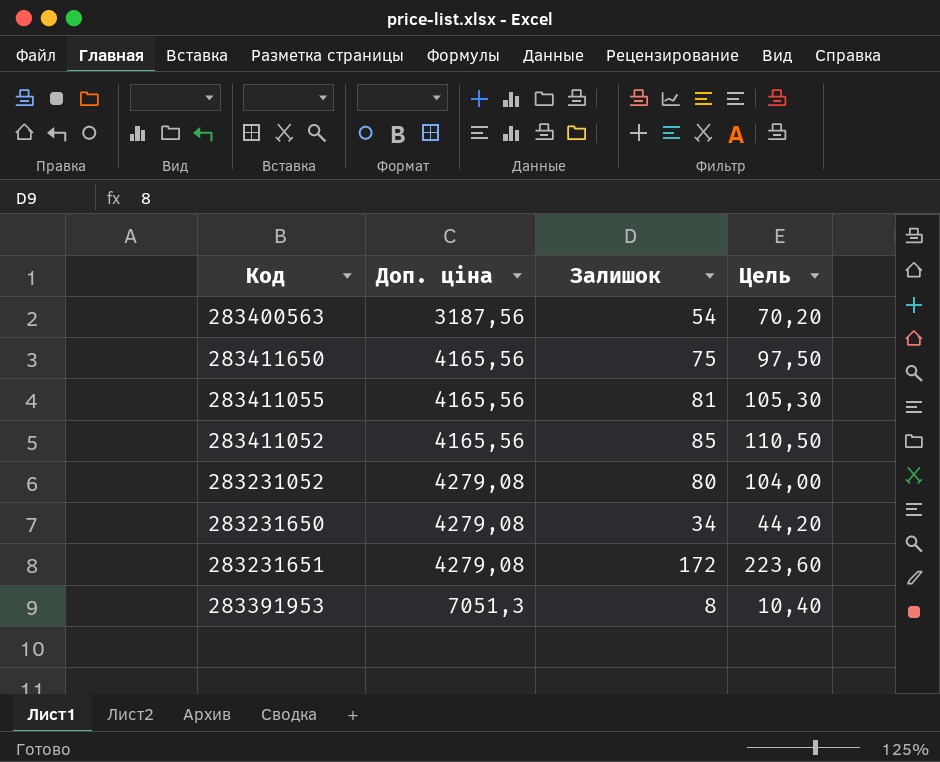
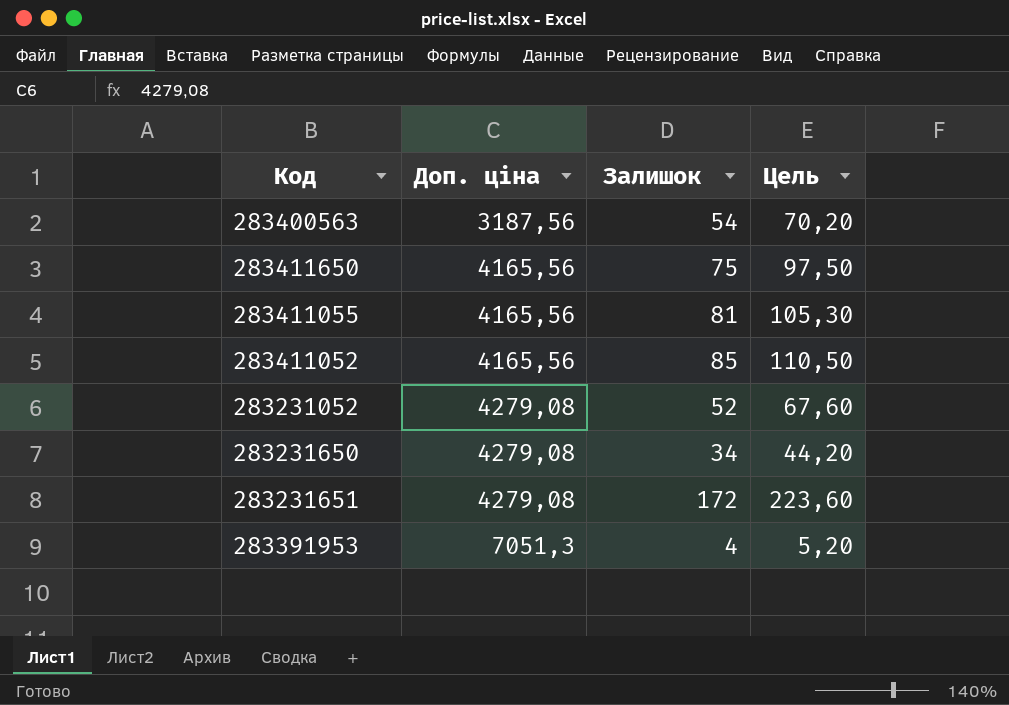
283231052 | Залишок: 80 -> 52
283231052 | Цель: 104,00 -> 67,60
283391953 | Залишок: 8 -> 4
283391953 | Цель: 10,40 -> 5,20

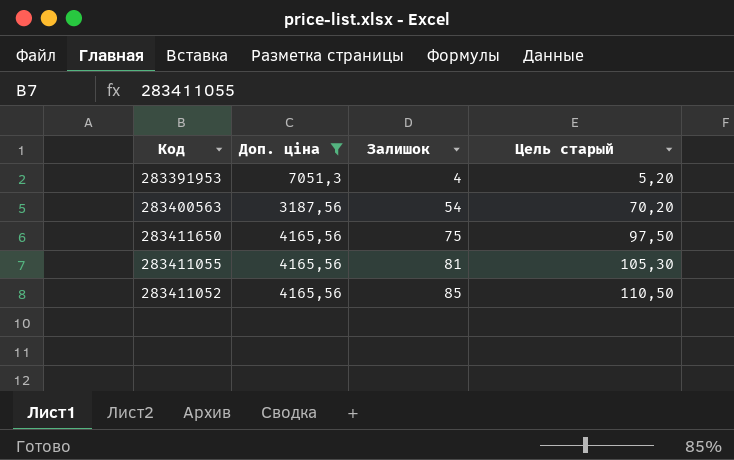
filter: none -> Доп. ціна != 4279,08
row order: Доп. ціна ascending -> Залишок ascending
column name: Цель -> Цель старый

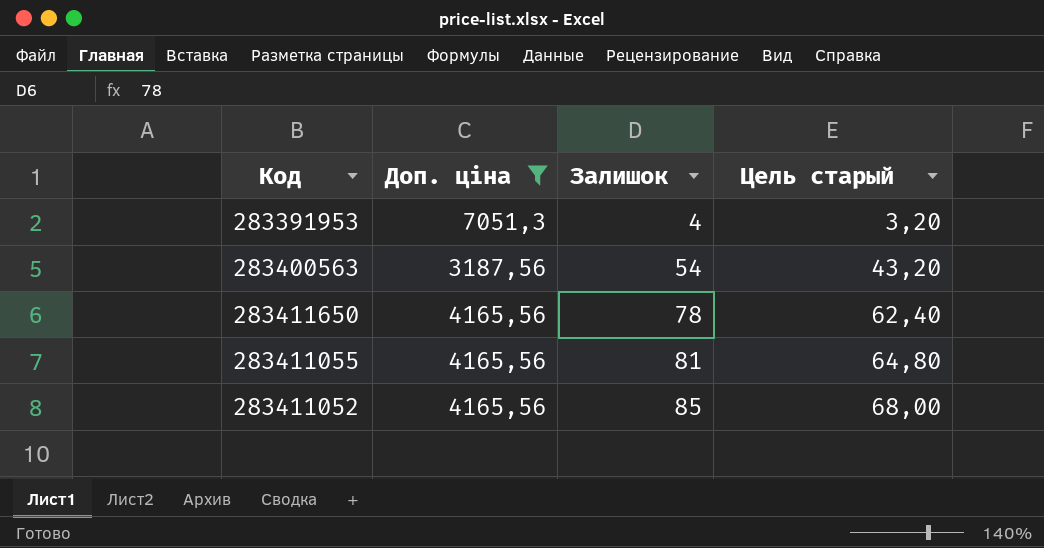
column Цель старый | formula: [Залишок] * 1,3 -> [Залишок] * 0,8
283411650 | Залишок: 75 -> 78

